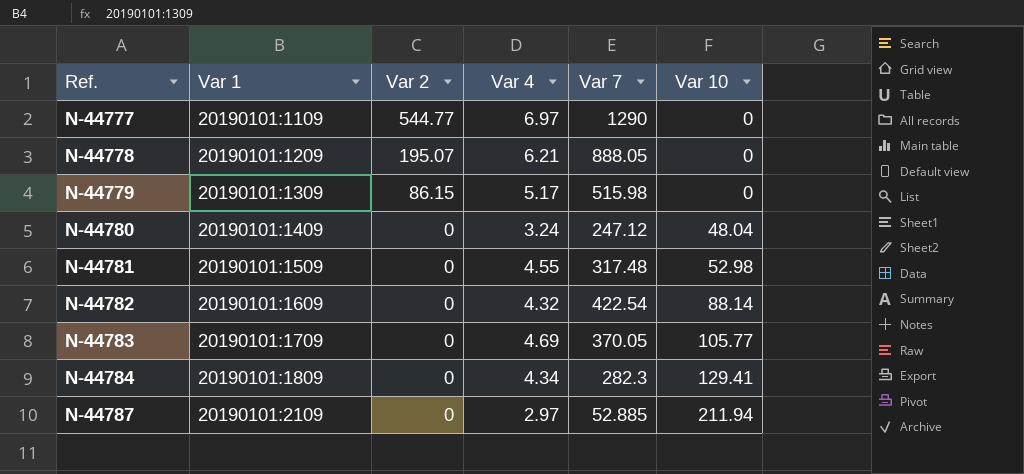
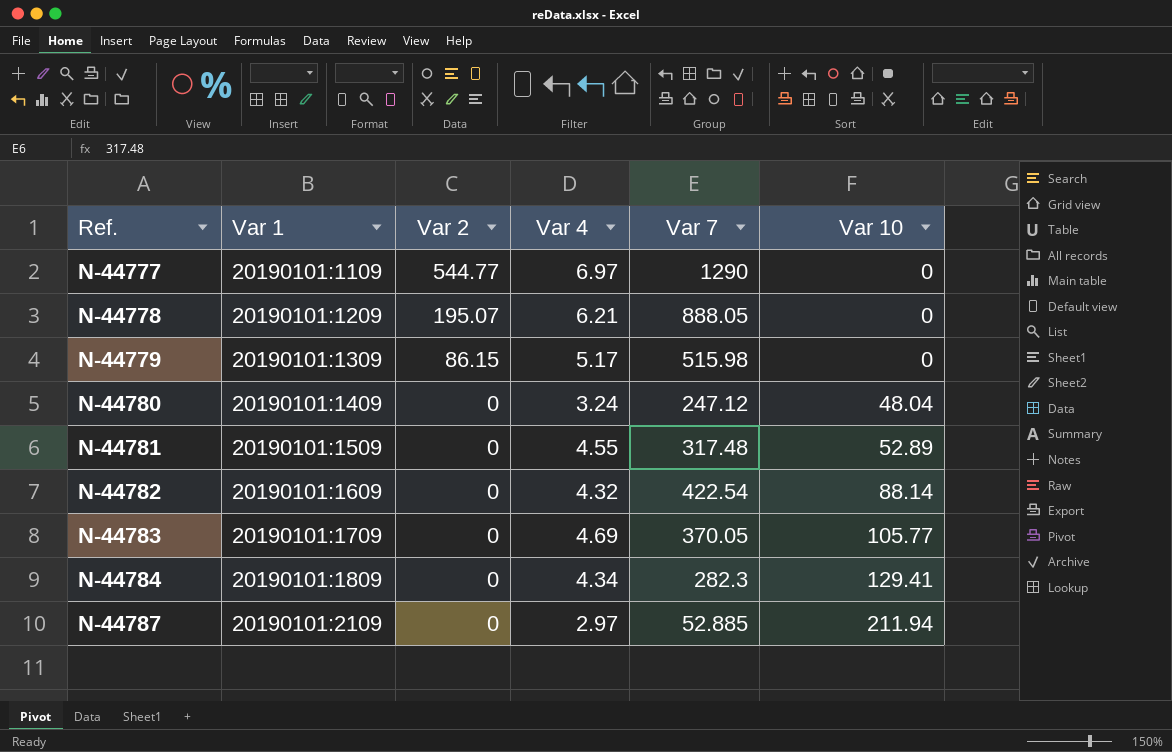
N-44781 | Var 10: 52.98 -> 52.89

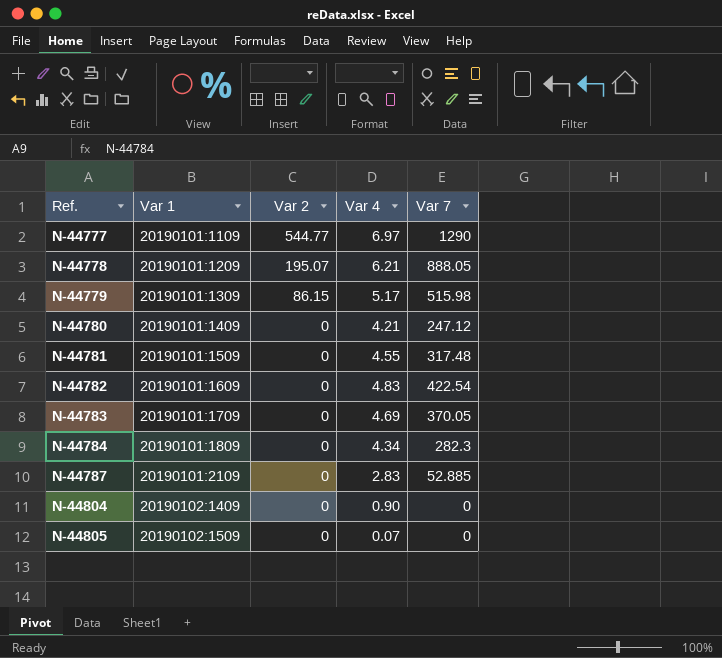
column Var 10 | position: 6 -> none
N-44780 | Var 4: 3.24 -> 4.21
N-44782 | Var 4: 4.32 -> 4.83
N-44787 | Var 4: 2.97 -> 2.83
row N-44804: none -> 20190102:1409 | 0 | 0.90 | 0
row N-44805: none -> 20190102:1509 | 0 | 0.07 | 0

